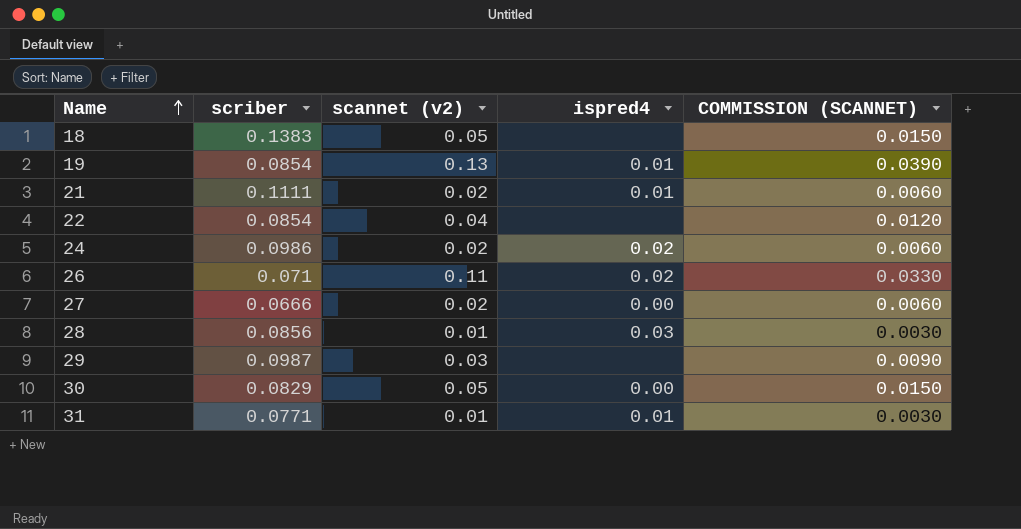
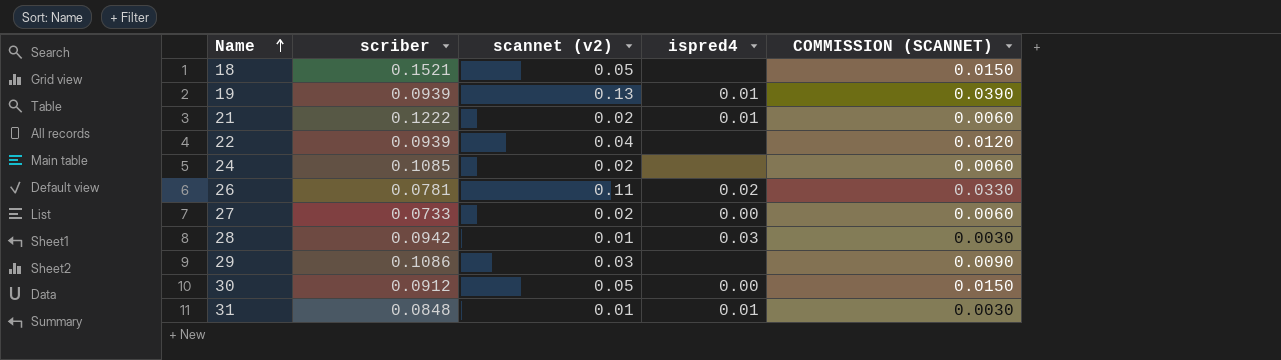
18 | scriber: 0.1383 -> 0.1521
19 | scriber: 0.0854 -> 0.0939
21 | scriber: 0.1111 -> 0.1222
22 | scriber: 0.0854 -> 0.0939
24 | scriber: 0.0986 -> 0.1085
24 | ispred4: 0.02 -> none
26 | scriber: 0.071 -> 0.0781
27 | scriber: 0.0666 -> 0.0733
28 | scriber: 0.0856 -> 0.0942
29 | scriber: 0.0987 -> 0.1086
30 | scriber: 0.0829 -> 0.0912
31 | scriber: 0.0771 -> 0.0848

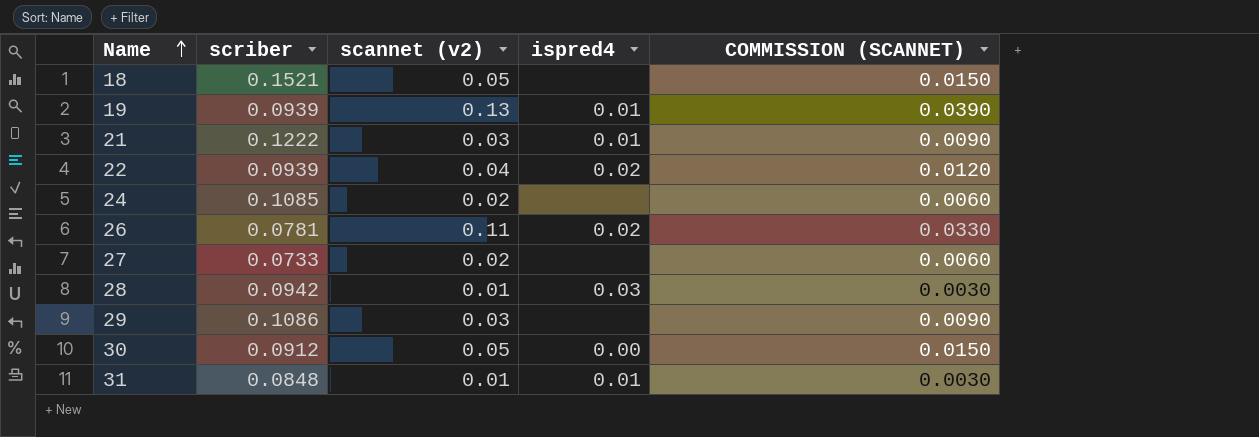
21 | scannet (v2): 0.02 -> 0.03
21 | COMMISSION (SCANNET): 0.0060 -> 0.0090
22 | ispred4: none -> 0.02
27 | ispred4: 0.00 -> none

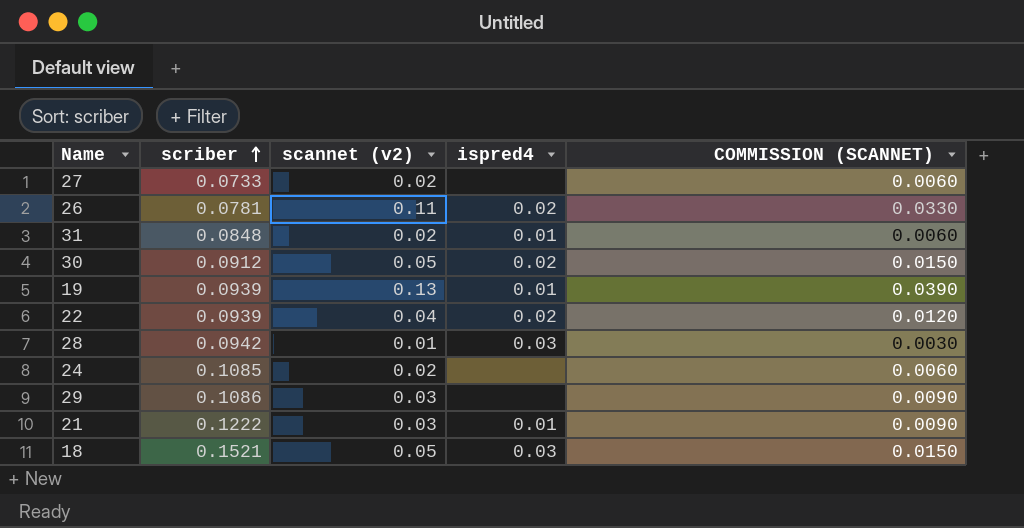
row order: Name ascending -> scriber ascending
31 | scannet (v2): 0.01 -> 0.02
31 | COMMISSION (SCANNET): 0.0030 -> 0.0060
30 | ispred4: 0.00 -> 0.02
18 | ispred4: none -> 0.03

